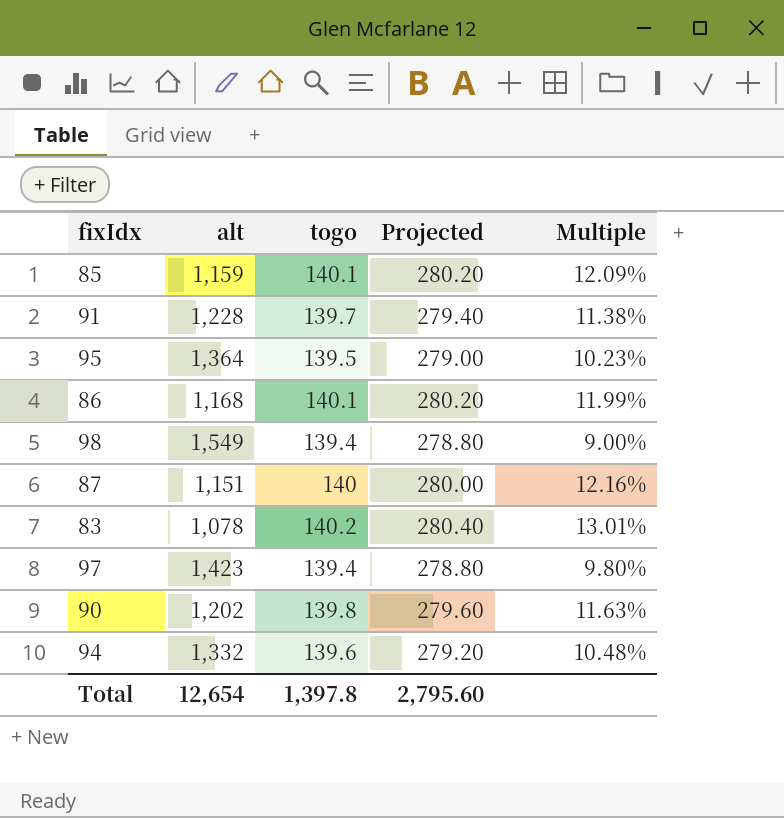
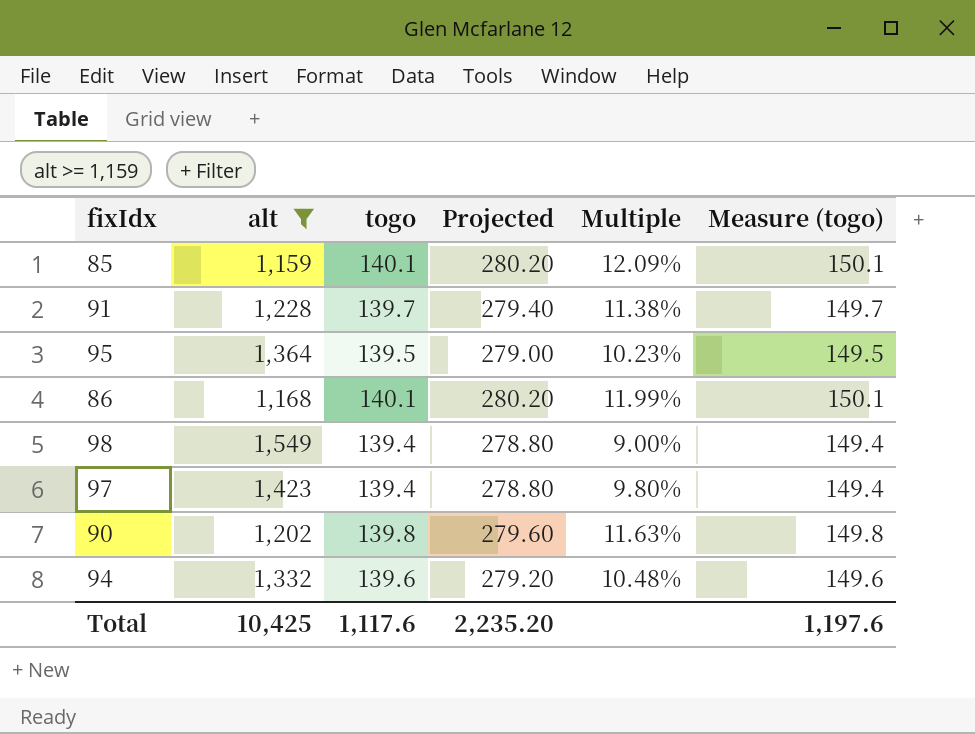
filter: none -> alt >= 1,159
column Measure (togo) | formula: none -> [togo] + 10
Total | alt: 12,654 -> 10,425
Total | togo: 1,397.8 -> 1,117.6
Total | Projected: 2,795.60 -> 2,235.20

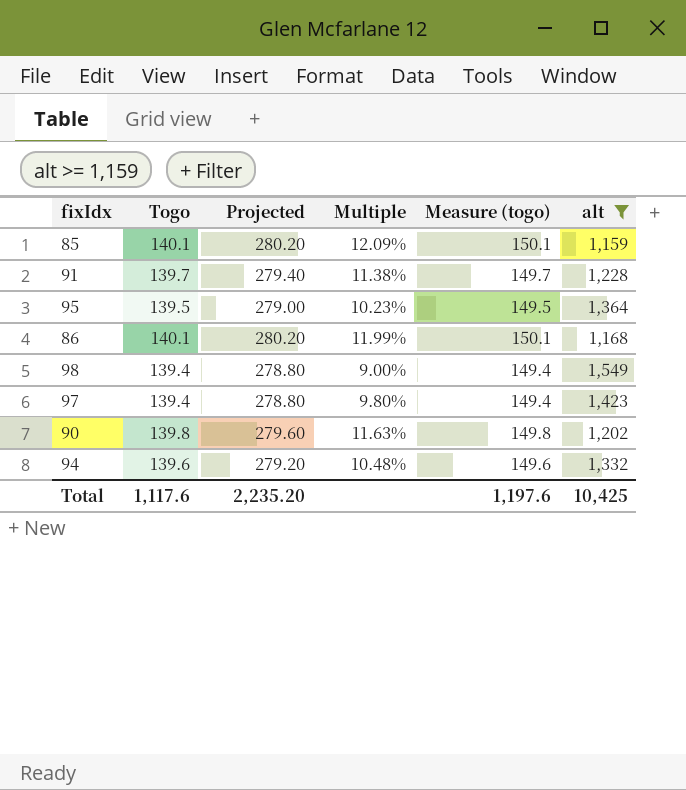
column name: togo -> Togo
column alt | position: 2 -> 6

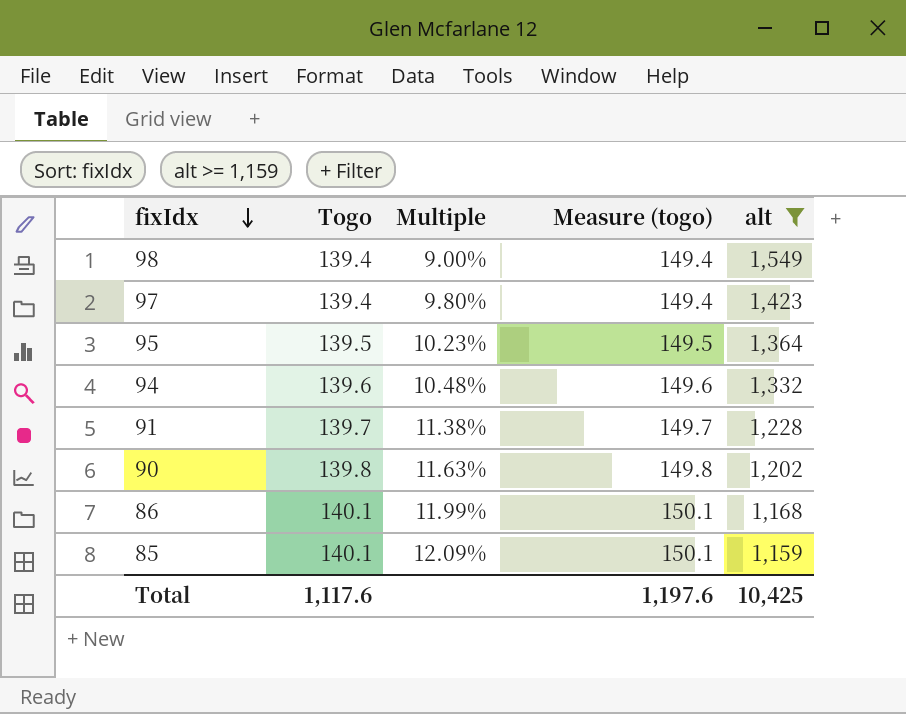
row order: none -> fixIdx descending
column Projected | formula: [Togo] * 2 -> none

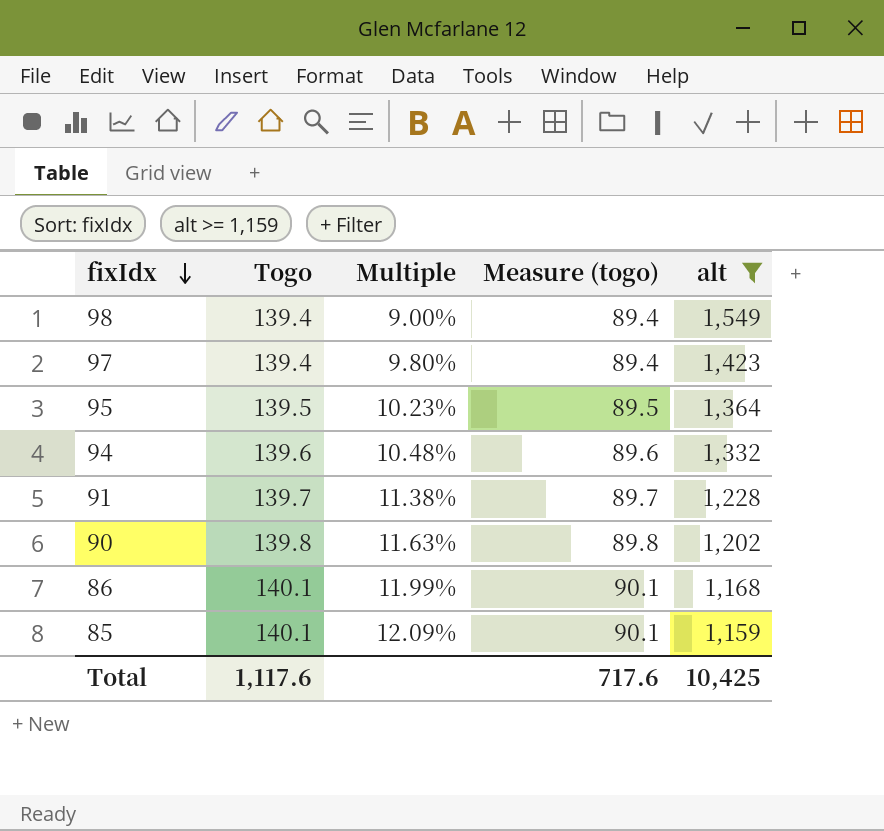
column Measure (togo) | formula: [Togo] + 10 -> [Togo] - 50
Total | Measure (togo): 1,197.6 -> 717.6

